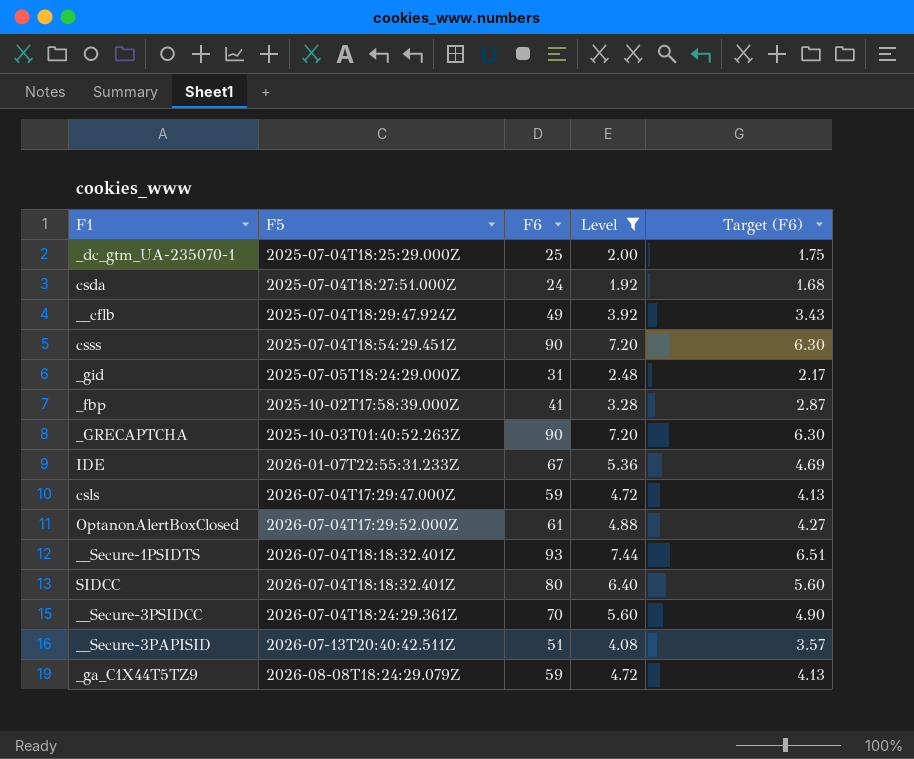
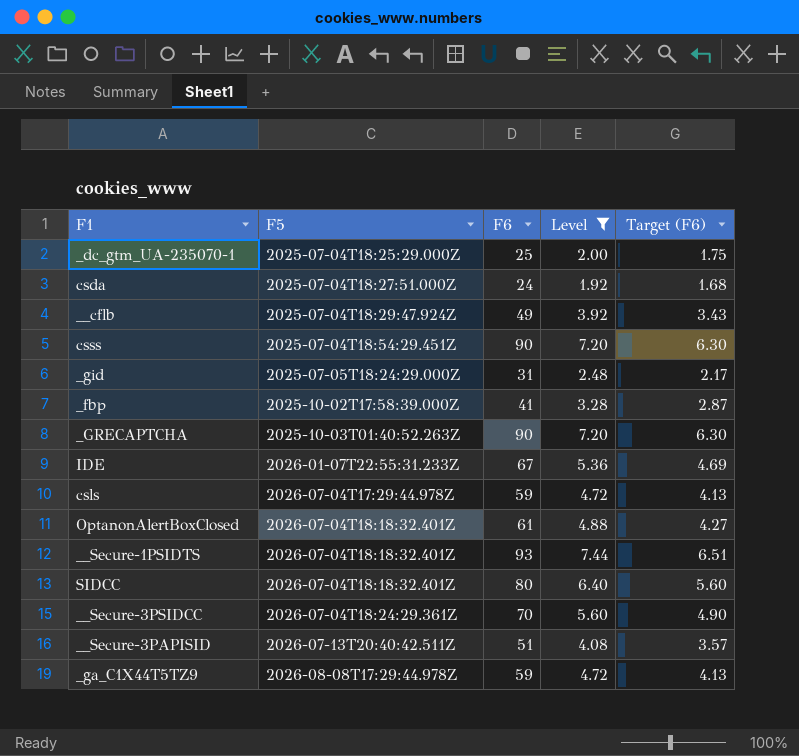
csls | F5: 2026-07-04T17:29:47.000Z -> 2026-07-04T17:29:44.978Z
OptanonAlertBoxClosed | F5: 2026-07-04T17:29:52.000Z -> 2026-07-04T18:18:32.401Z
_ga_C1X44T5TZ9 | F5: 2026-08-08T18:24:29.079Z -> 2026-08-08T17:29:44.978Z

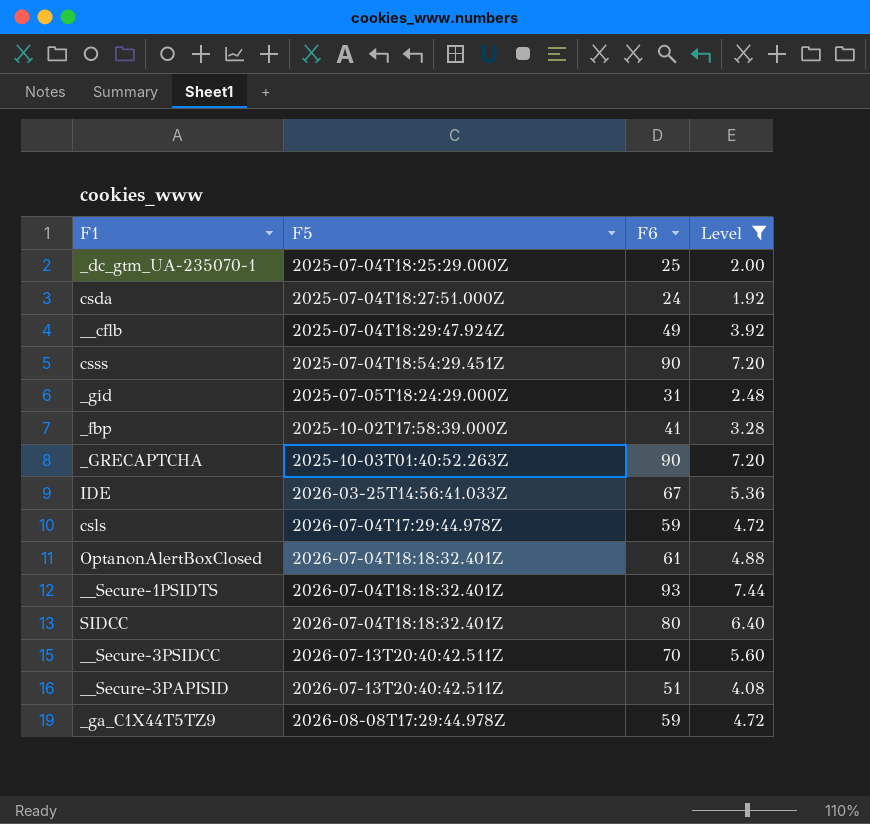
column Target (F6) | formula: [F6] * 0.07 -> none
IDE | F5: 2026-01-07T22:55:31.233Z -> 2026-03-25T14:56:41.033Z
__Secure-3PSIDCC | F5: 2026-07-04T18:24:29.361Z -> 2026-07-13T20:40:42.511Z

